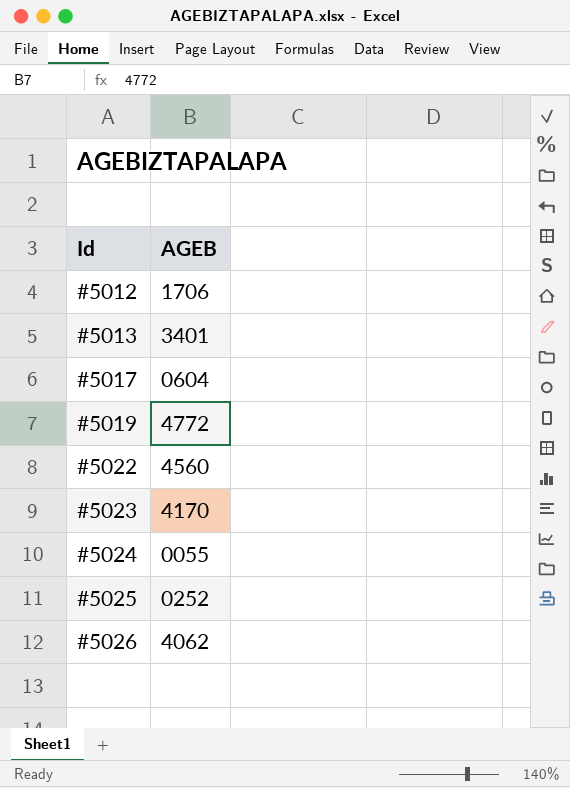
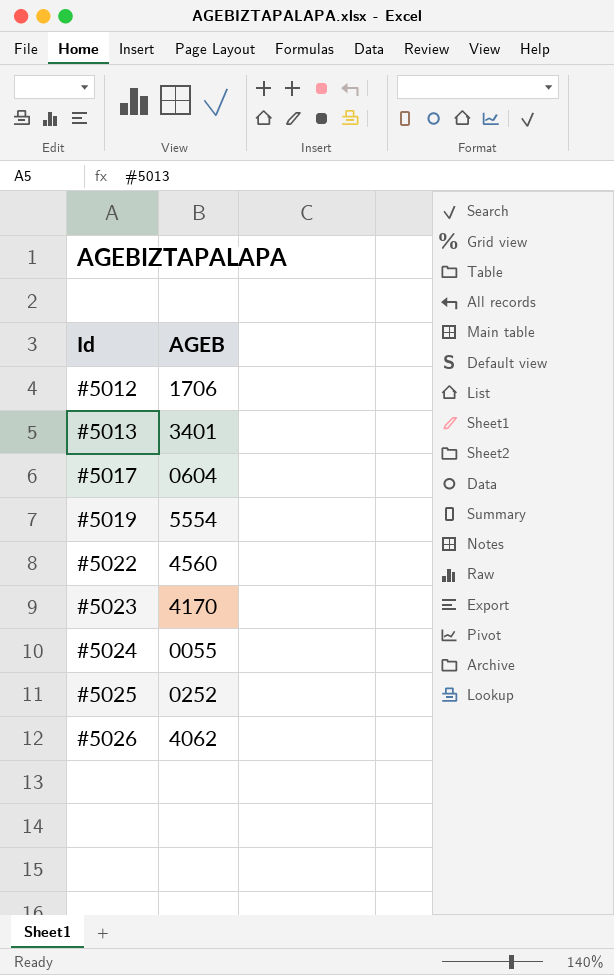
#5019 | AGEB: 4772 -> 5554

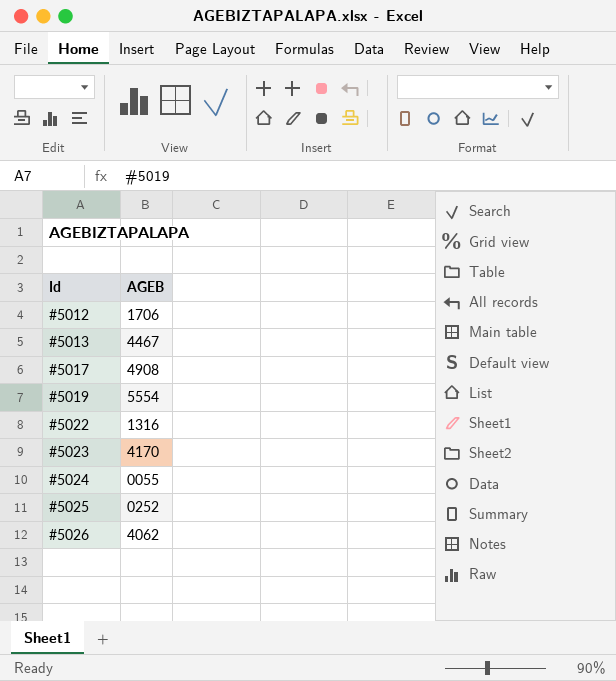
#5013 | AGEB: 3401 -> 4467
#5017 | AGEB: 0604 -> 4908
#5022 | AGEB: 4560 -> 1316

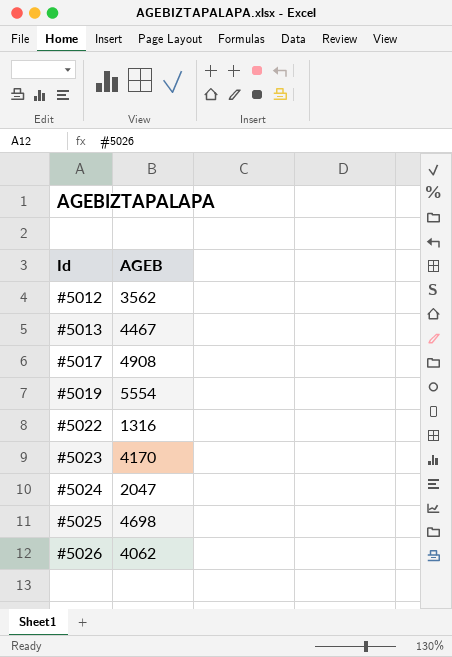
#5012 | AGEB: 1706 -> 3562
#5024 | AGEB: 0055 -> 2047
#5025 | AGEB: 0252 -> 4698

